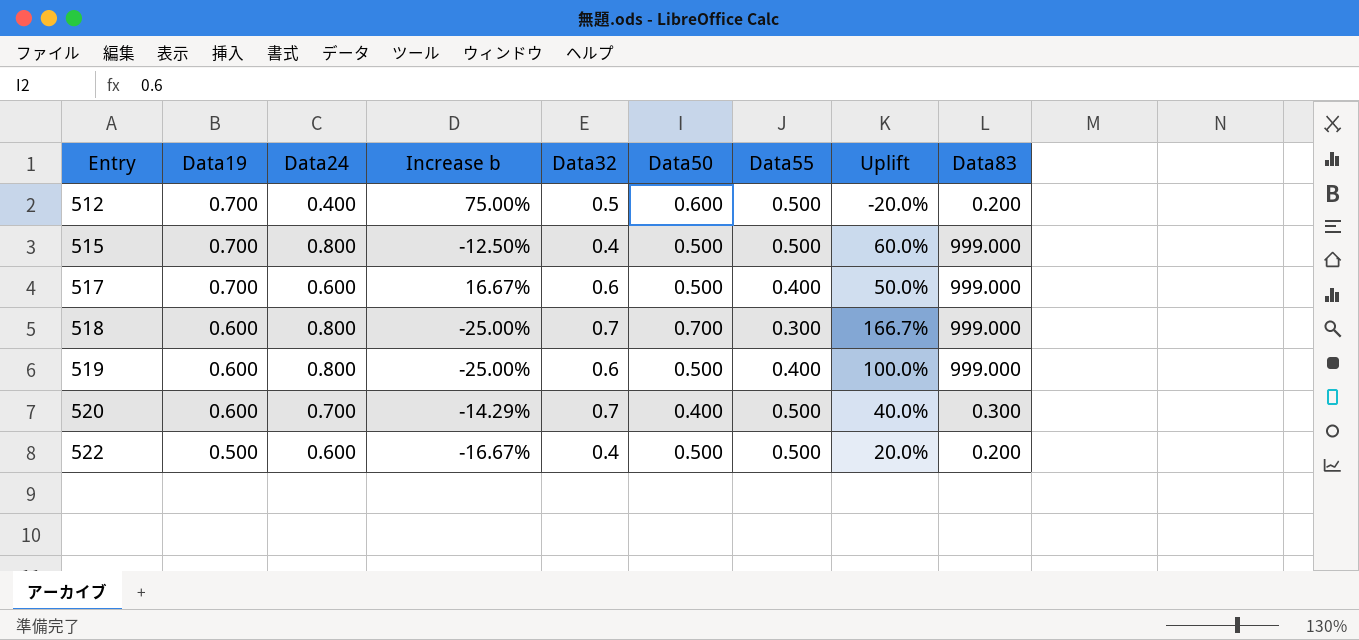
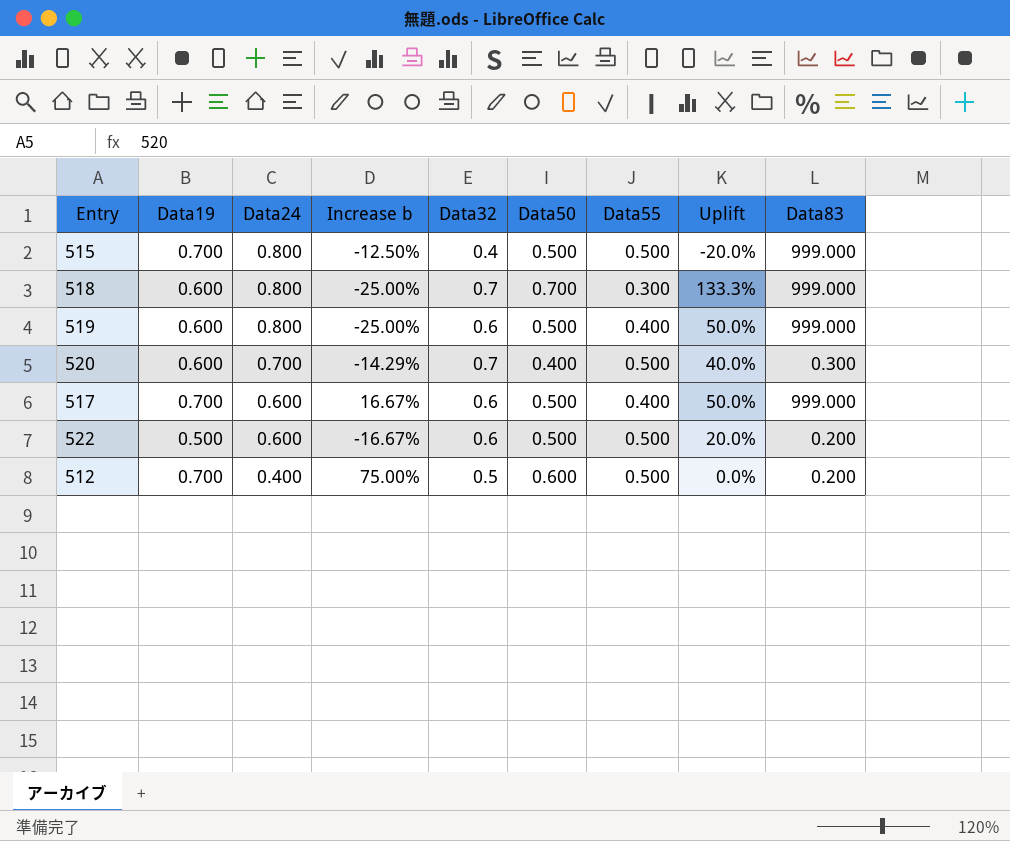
row order: Entry ascending -> Data24 descending
column Uplift | formula: ([Data24] - [Data55]) / [Data55] -> ([Data32] - [Data55]) / [Data55]
522 | Data32: 0.4 -> 0.6

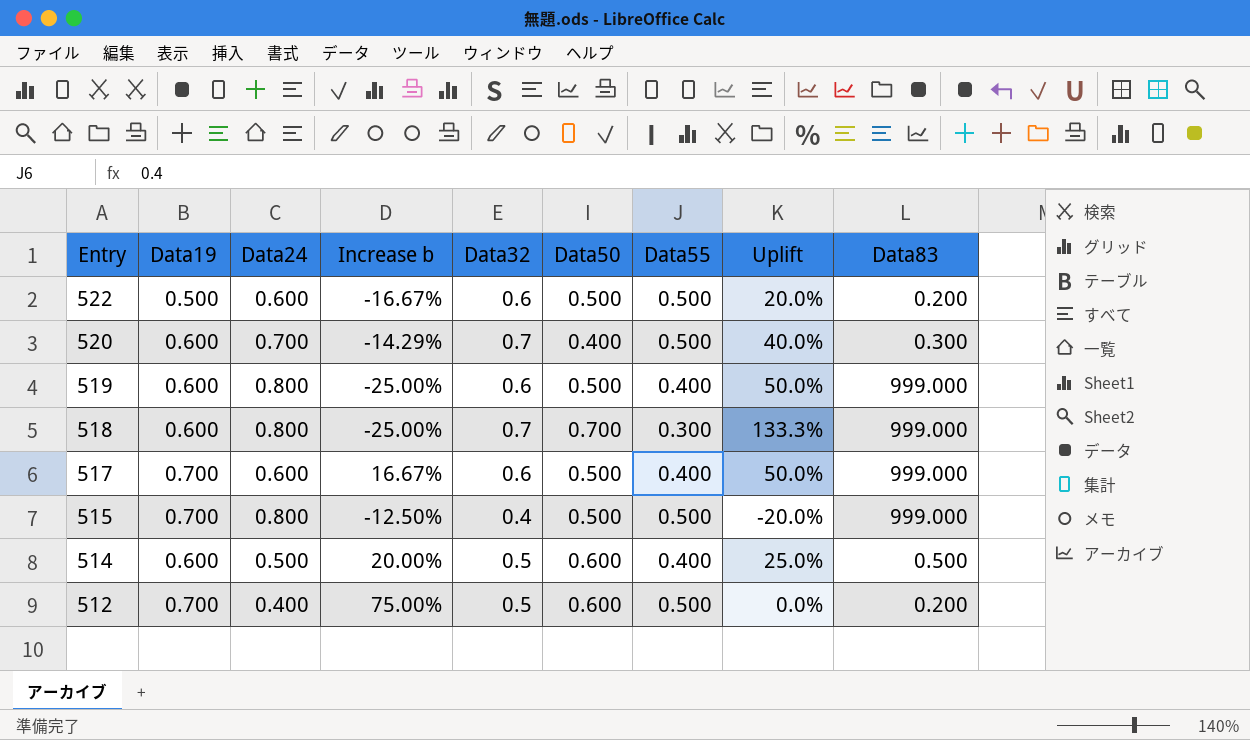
row order: Data24 descending -> Entry descending
row 514: none -> 0.600 | 0.500 | 20.00% | 0.5 | 0.600 | 0.400 | 25.0% | 0.500

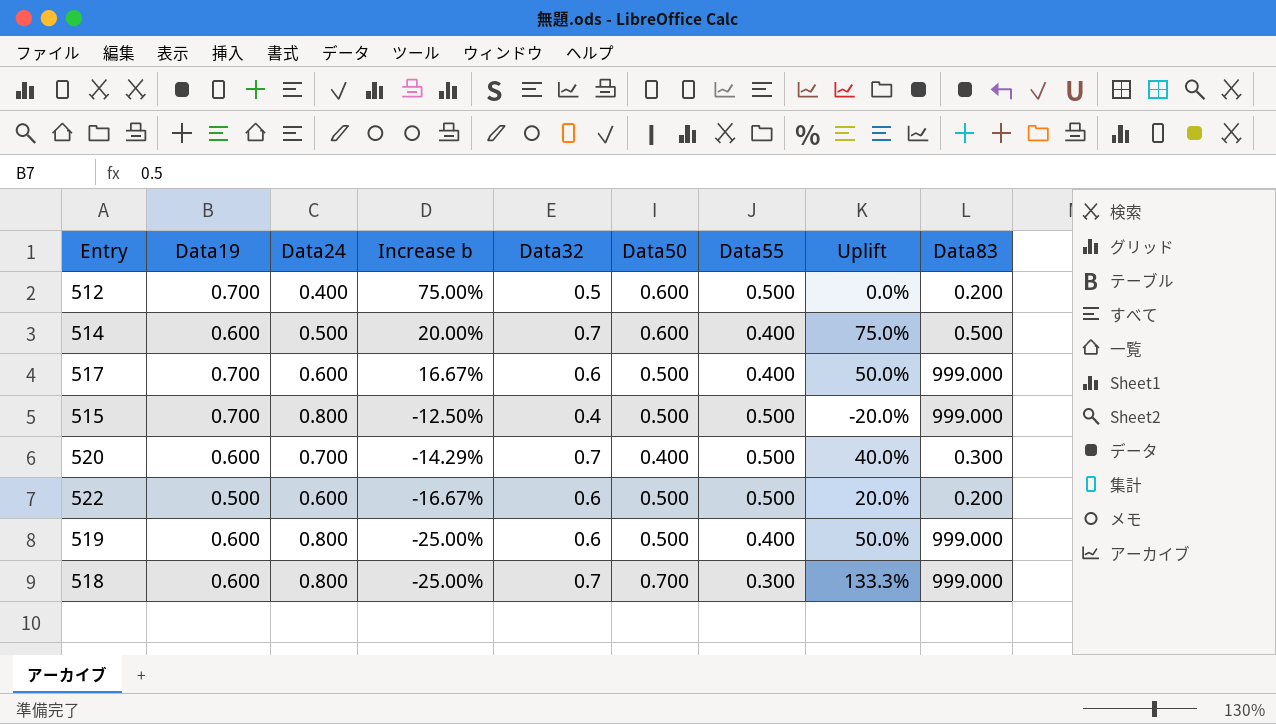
row order: Entry descending -> Increase b descending
514 | Data32: 0.5 -> 0.7
514 | Uplift: 25.0% -> 75.0%

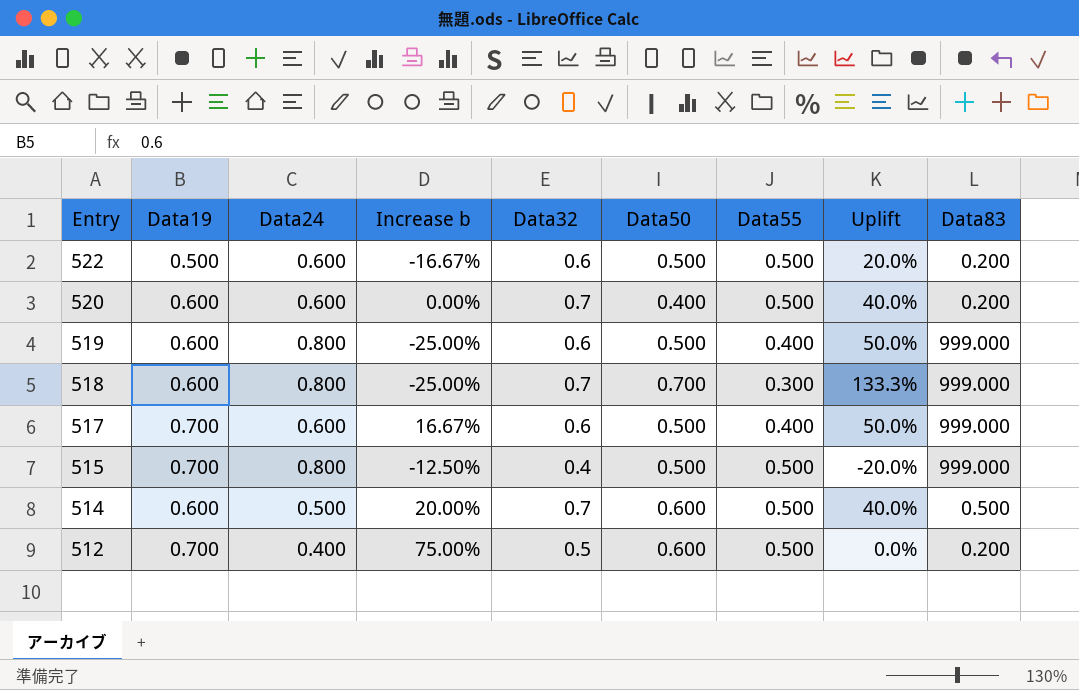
row order: Increase b descending -> Entry descending
520 | Data24: 0.700 -> 0.600
520 | Increase b: -14.29% -> 0.00%
520 | Data83: 0.300 -> 0.200
514 | Data55: 0.400 -> 0.500
514 | Uplift: 75.0% -> 40.0%

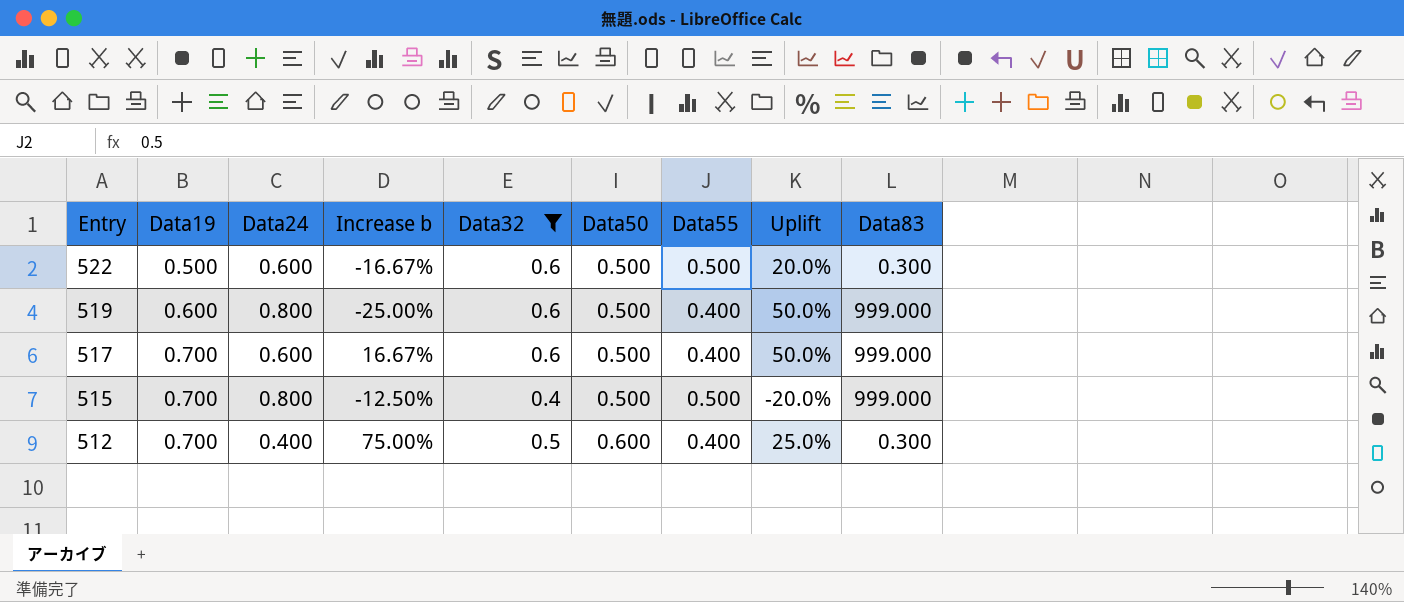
filter: none -> Data32 != 0.7
522 | Data83: 0.200 -> 0.300
512 | Data55: 0.500 -> 0.400
512 | Uplift: 0.0% -> 25.0%
512 | Data83: 0.200 -> 0.300

